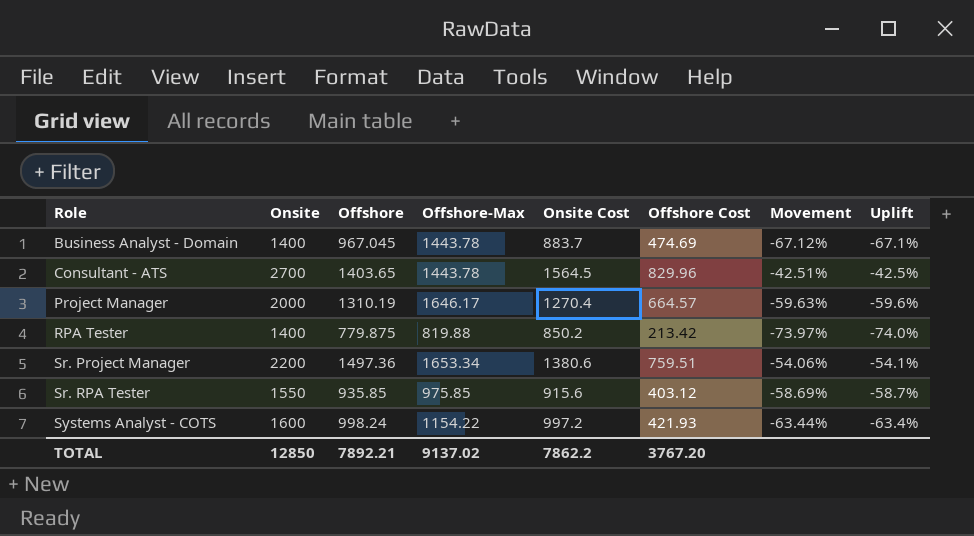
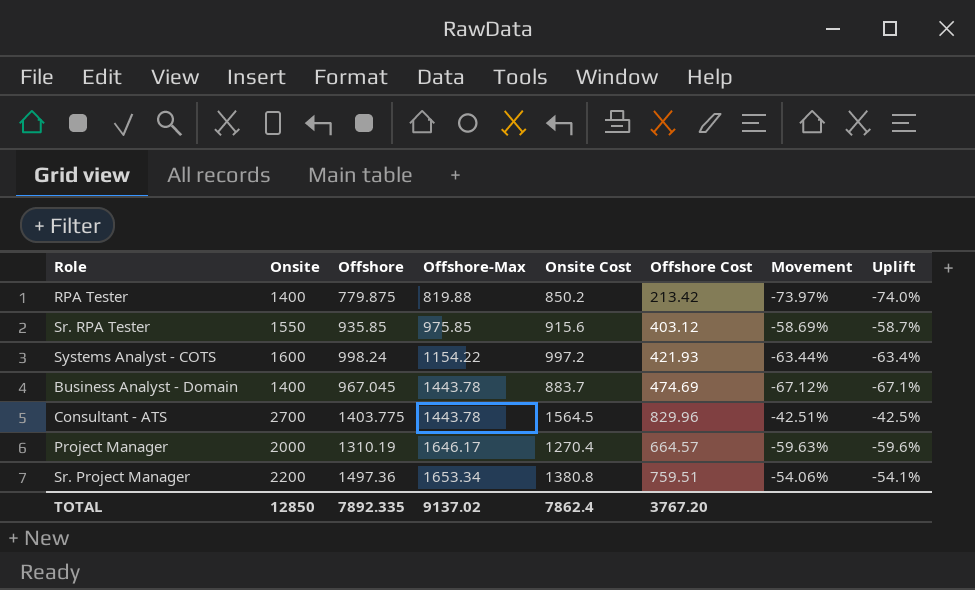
row order: Role ascending -> Offshore-Max ascending
Consultant - ATS | Offshore: 1403.65 -> 1403.775
Sr. Project Manager | Onsite Cost: 1380.6 -> 1380.8
TOTAL | Offshore: 7892.21 -> 7892.335
TOTAL | Onsite Cost: 7862.2 -> 7862.4

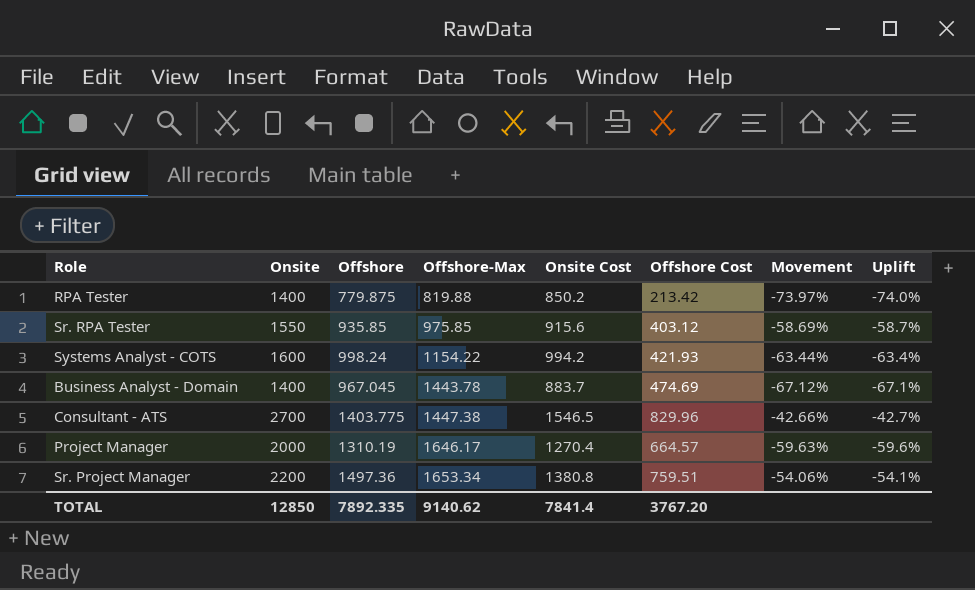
Systems Analyst - COTS | Onsite Cost: 997.2 -> 994.2
Consultant - ATS | Offshore-Max: 1443.78 -> 1447.38
Consultant - ATS | Onsite Cost: 1564.5 -> 1546.5
Consultant - ATS | Movement: -42.51% -> -42.66%
Consultant - ATS | Uplift: -42.5% -> -42.7%
TOTAL | Offshore-Max: 9137.02 -> 9140.62
TOTAL | Onsite Cost: 7862.4 -> 7841.4

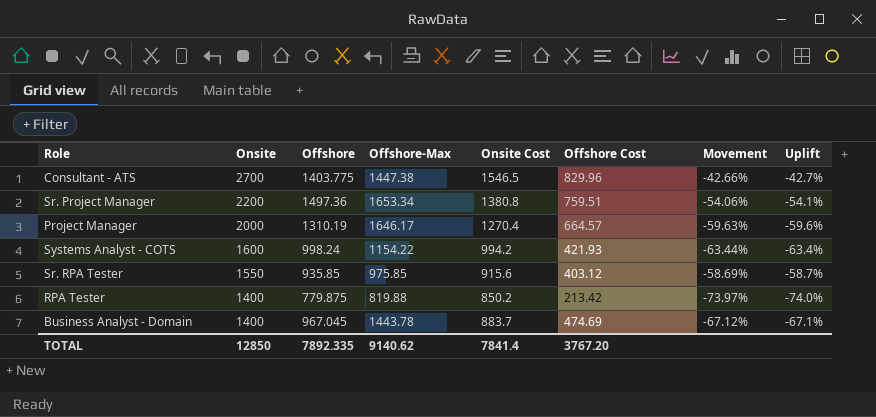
row order: Offshore-Max ascending -> Onsite descending

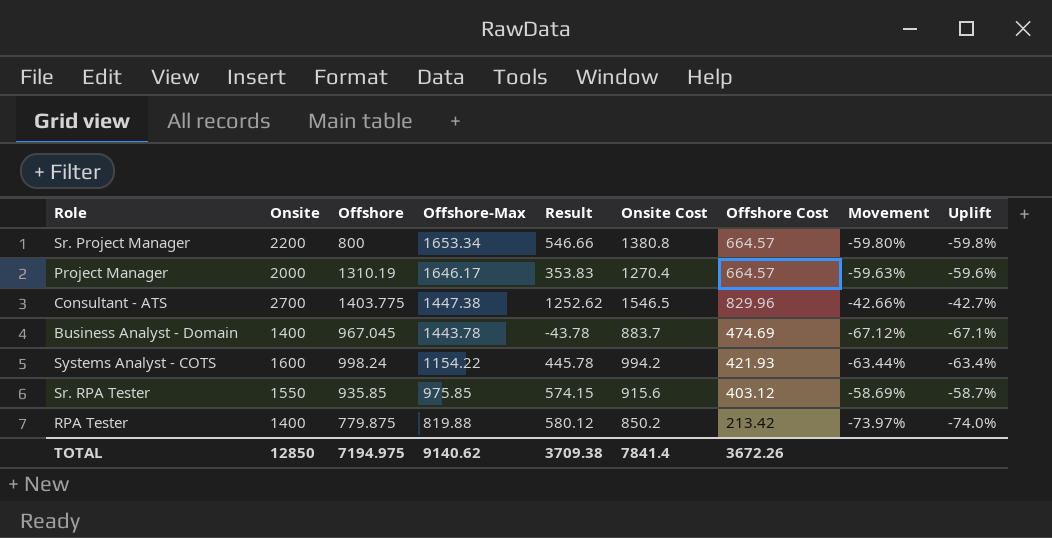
row order: Onsite descending -> Offshore-Max descending
column Result | formula: none -> [Onsite] - [Offshore-Max]
Sr. Project Manager | Offshore: 1497.36 -> 800
Sr. Project Manager | Offshore Cost: 759.51 -> 664.57
Sr. Project Manager | Movement: -54.06% -> -59.80%
Sr. Project Manager | Uplift: -54.1% -> -59.8%
TOTAL | Offshore: 7892.335 -> 7194.975
TOTAL | Offshore Cost: 3767.20 -> 3672.26

